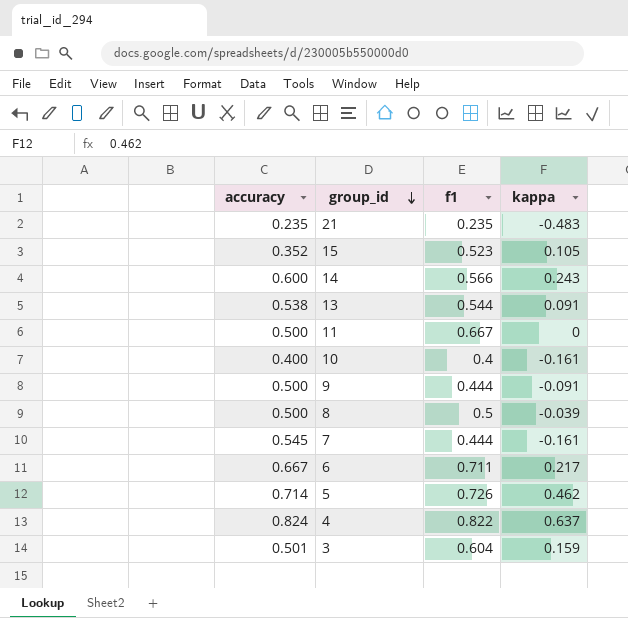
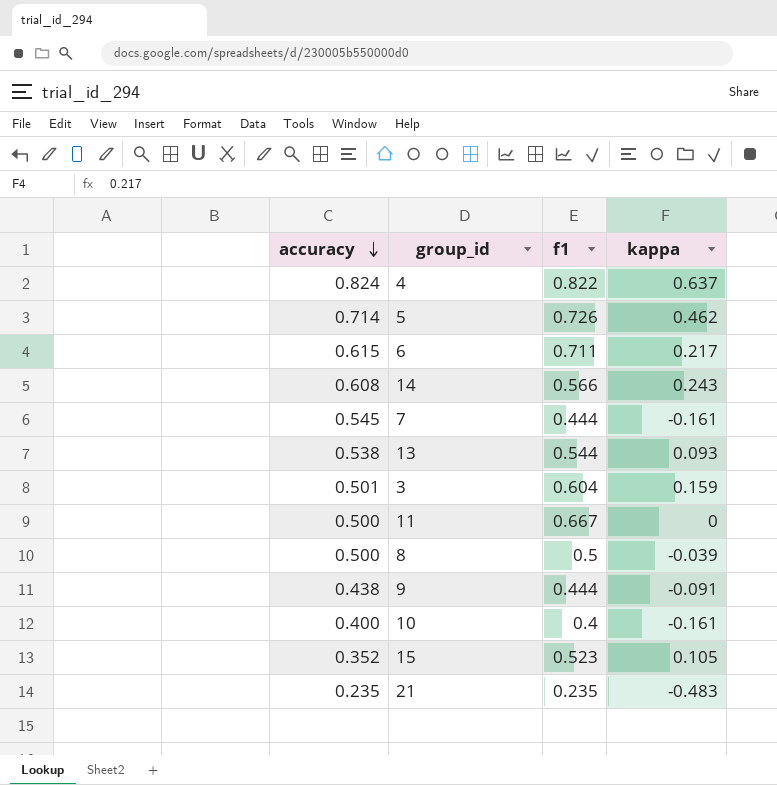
row order: group_id descending -> accuracy descending
6 | accuracy: 0.667 -> 0.615
14 | accuracy: 0.600 -> 0.608
13 | kappa: 0.091 -> 0.093
9 | accuracy: 0.500 -> 0.438

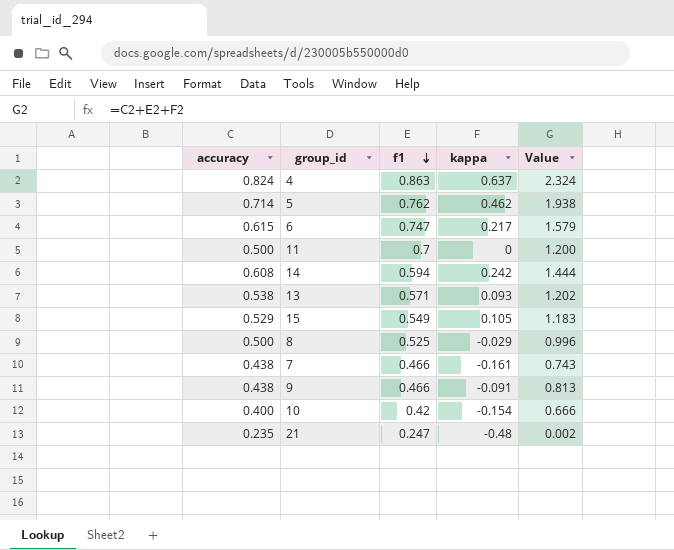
row order: accuracy descending -> f1 descending
column Value | formula: none -> [accuracy] + [f1] + [kappa]
row 3: 0.501 | 0.604 | 0.159 -> none
4 | f1: 0.822 -> 0.863
5 | f1: 0.726 -> 0.762
6 | f1: 0.711 -> 0.747
11 | f1: 0.667 -> 0.7
14 | f1: 0.566 -> 0.594
14 | kappa: 0.243 -> 0.242
13 | f1: 0.544 -> 0.571
15 | accuracy: 0.352 -> 0.529
15 | f1: 0.523 -> 0.549
8 | f1: 0.5 -> 0.525
8 | kappa: -0.039 -> -0.029
7 | accuracy: 0.545 -> 0.438
7 | f1: 0.444 -> 0.466
9 | f1: 0.444 -> 0.466
10 | f1: 0.4 -> 0.42
10 | kappa: -0.161 -> -0.154
21 | f1: 0.235 -> 0.247
21 | kappa: -0.483 -> -0.48

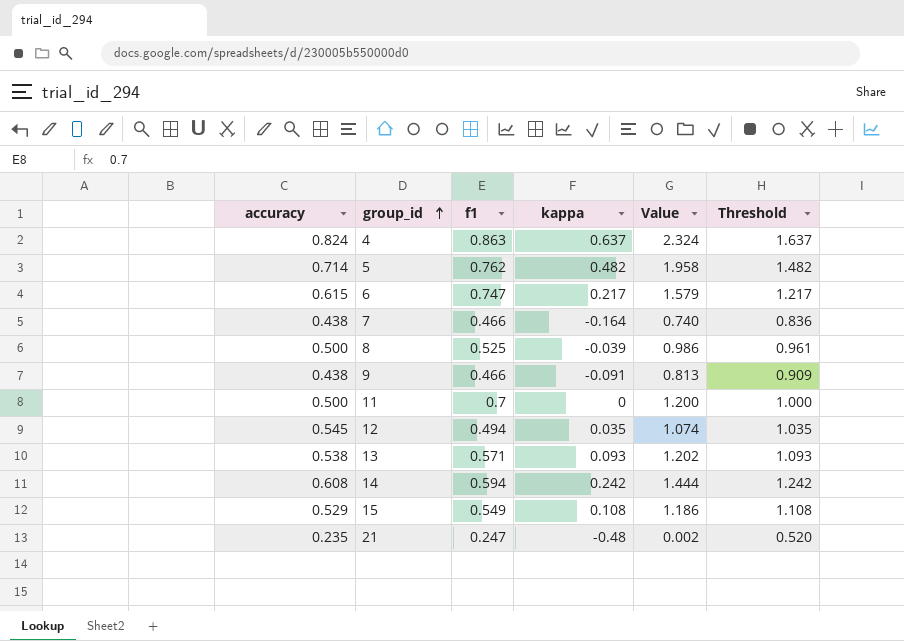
row order: f1 descending -> group_id ascending
column Threshold | formula: none -> [kappa] + 1
row 10: 0.400 | 0.42 | -0.154 | 0.666 -> none
5 | kappa: 0.462 -> 0.482
5 | Value: 1.938 -> 1.958
7 | kappa: -0.161 -> -0.164
7 | Value: 0.743 -> 0.740
8 | kappa: -0.029 -> -0.039
8 | Value: 0.996 -> 0.986
row 12: none -> 0.545 | 0.494 | 0.035 | 1.074 | 1.035
15 | kappa: 0.105 -> 0.108
15 | Value: 1.183 -> 1.186

